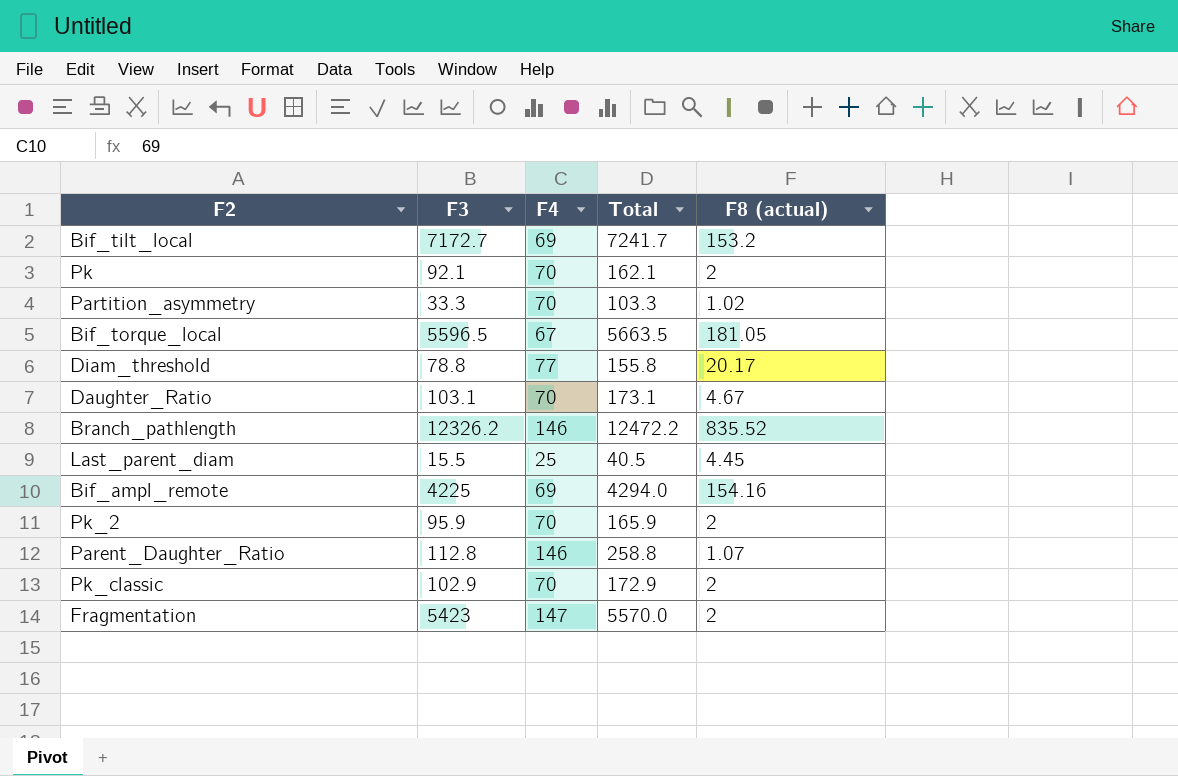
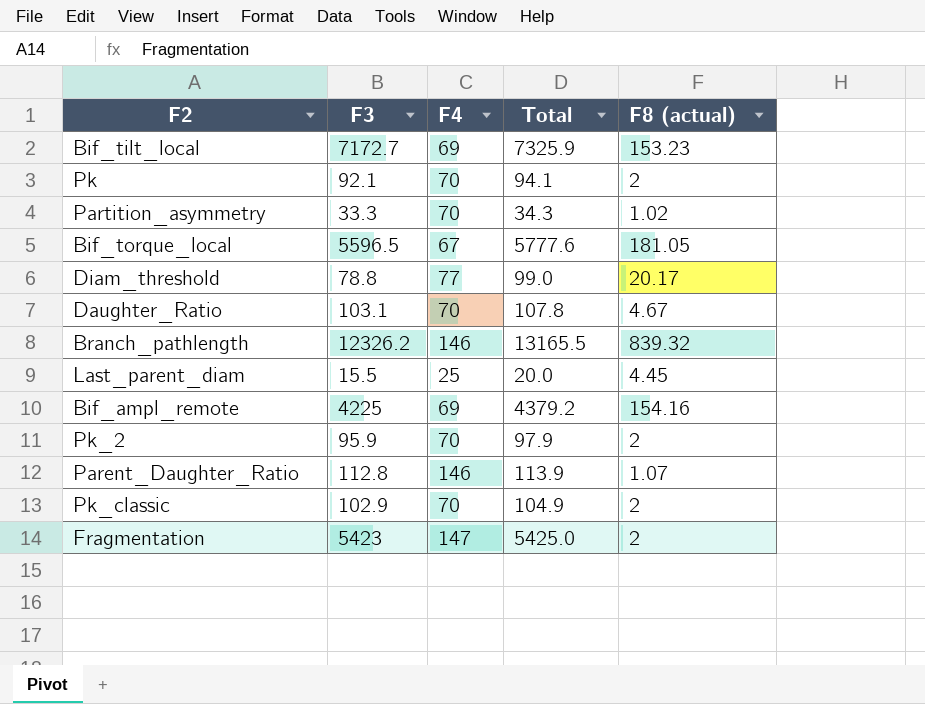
column Total | formula: [F3] + [F4] -> [F3] + [F8 (actual)]
Bif_tilt_local | F8 (actual): 153.2 -> 153.23
Branch_pathlength | F8 (actual): 835.52 -> 839.32

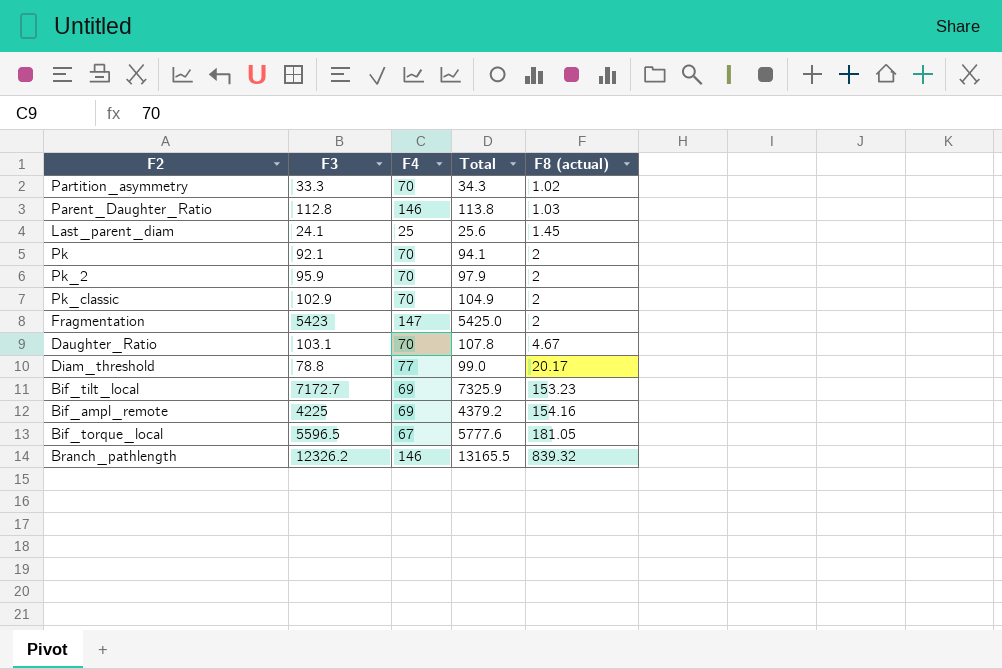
row order: none -> F8 (actual) ascending
Parent_Daughter_Ratio | Total: 113.9 -> 113.8
Parent_Daughter_Ratio | F8 (actual): 1.07 -> 1.03
Last_parent_diam | F3: 15.5 -> 24.1
Last_parent_diam | Total: 20.0 -> 25.6
Last_parent_diam | F8 (actual): 4.45 -> 1.45

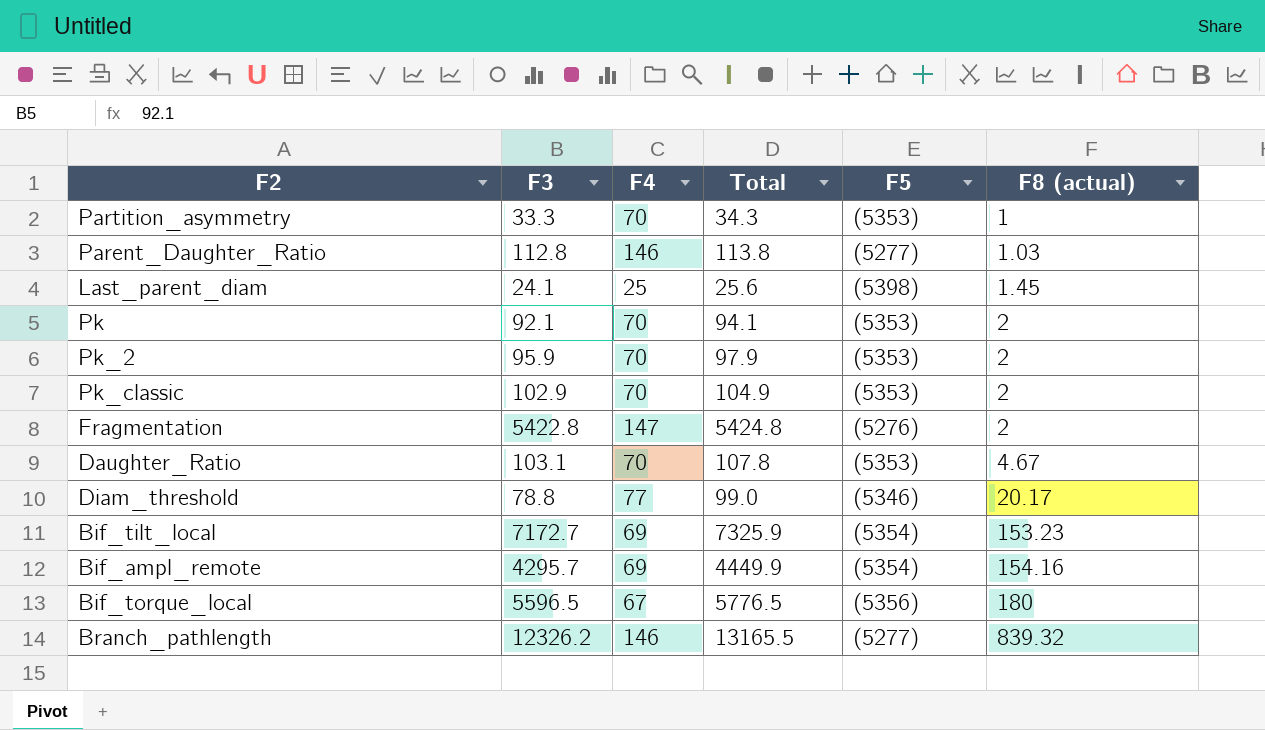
column F5 | position: none -> 5
Partition_asymmetry | F8 (actual): 1.02 -> 1
Fragmentation | F3: 5423 -> 5422.8
Fragmentation | Total: 5425.0 -> 5424.8
Bif_ampl_remote | F3: 4225 -> 4295.7
Bif_ampl_remote | Total: 4379.2 -> 4449.9
Bif_torque_local | Total: 5777.6 -> 5776.5
Bif_torque_local | F8 (actual): 181.05 -> 180

